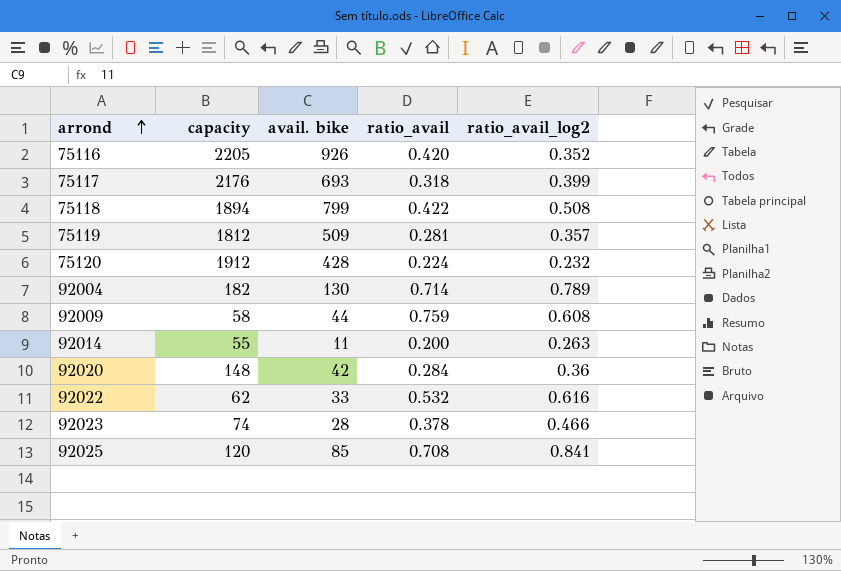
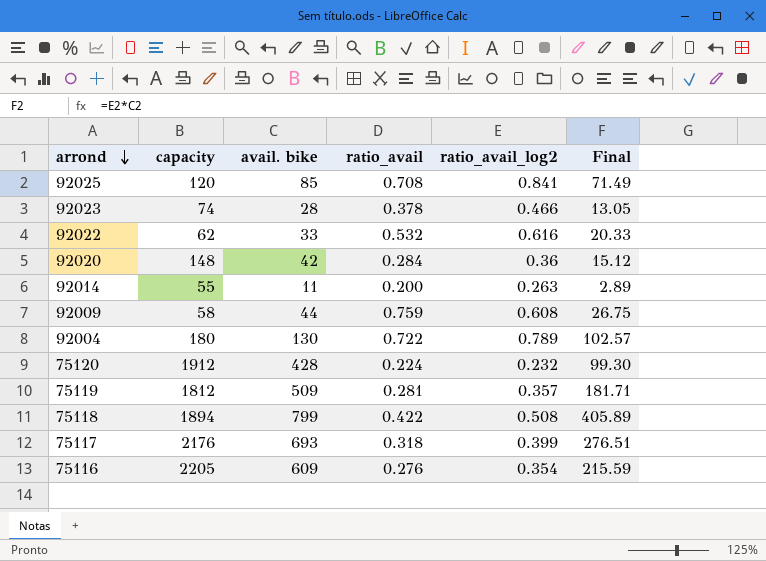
row order: arrond ascending -> arrond descending
column Final | formula: none -> [avail. bike] * [ratio_avail_log2]
92004 | capacity: 182 -> 180
92004 | ratio_avail: 0.714 -> 0.722
75116 | avail. bike: 926 -> 609
75116 | ratio_avail: 0.420 -> 0.276
75116 | ratio_avail_log2: 0.352 -> 0.354

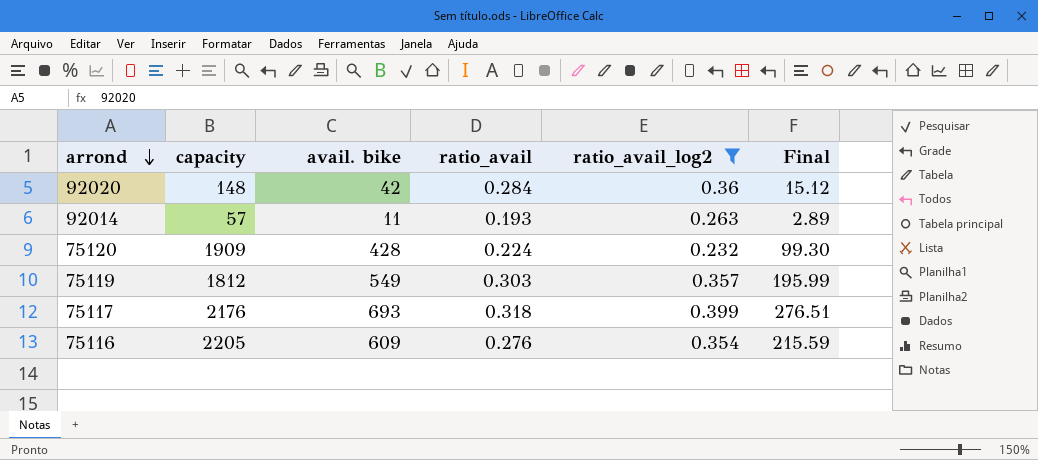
filter: none -> ratio_avail_log2 <= 0.399
92014 | capacity: 55 -> 57
92014 | ratio_avail: 0.200 -> 0.193
75120 | capacity: 1912 -> 1909
75119 | avail. bike: 509 -> 549
75119 | ratio_avail: 0.281 -> 0.303
75119 | Final: 181.71 -> 195.99

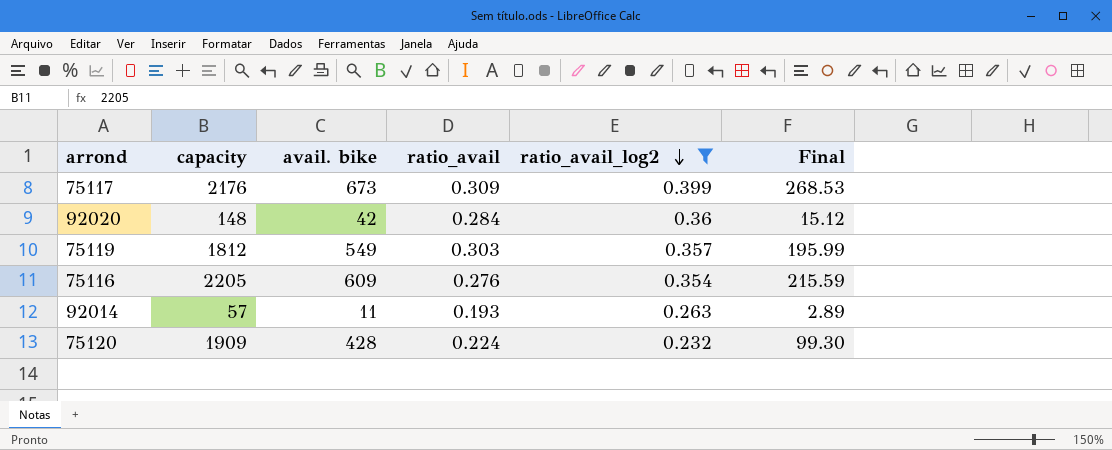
row order: arrond descending -> ratio_avail_log2 descending
75117 | avail. bike: 693 -> 673
75117 | ratio_avail: 0.318 -> 0.309
75117 | Final: 276.51 -> 268.53

